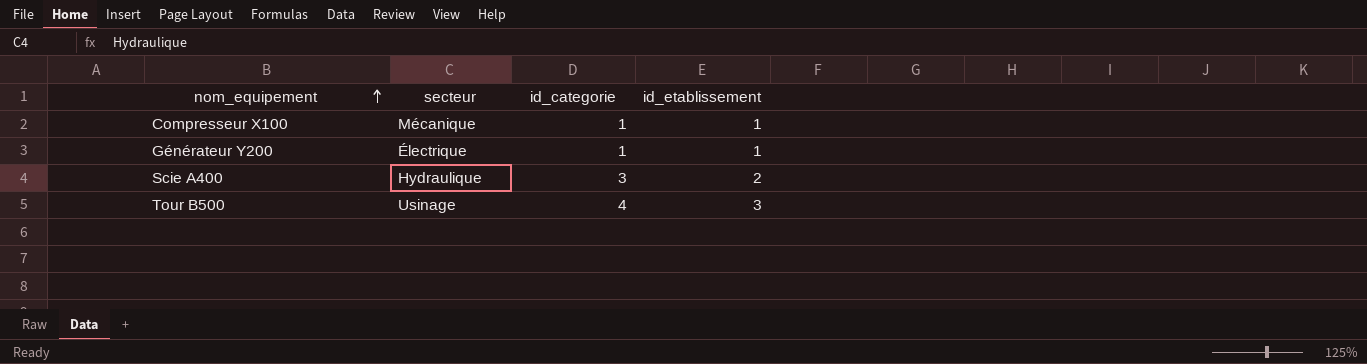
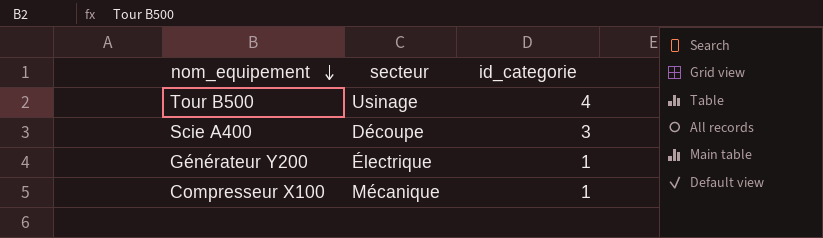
row order: nom_equipement ascending -> nom_equipement descending
column id_etablissement | position: 4 -> none
Scie A400 | secteur: Hydraulique -> Découpe

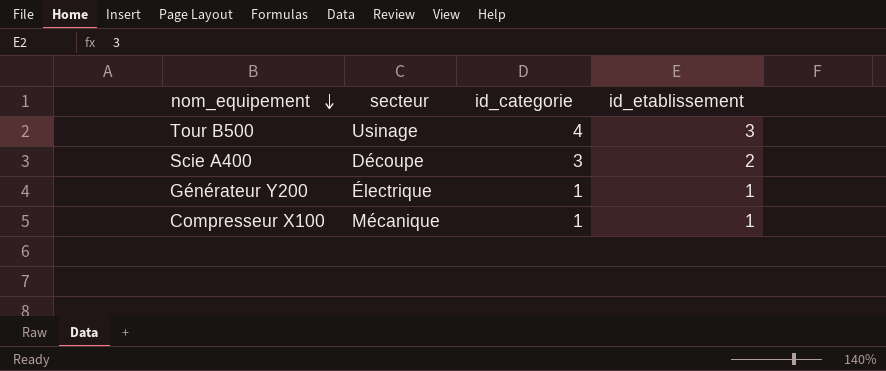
column id_etablissement | position: none -> 4

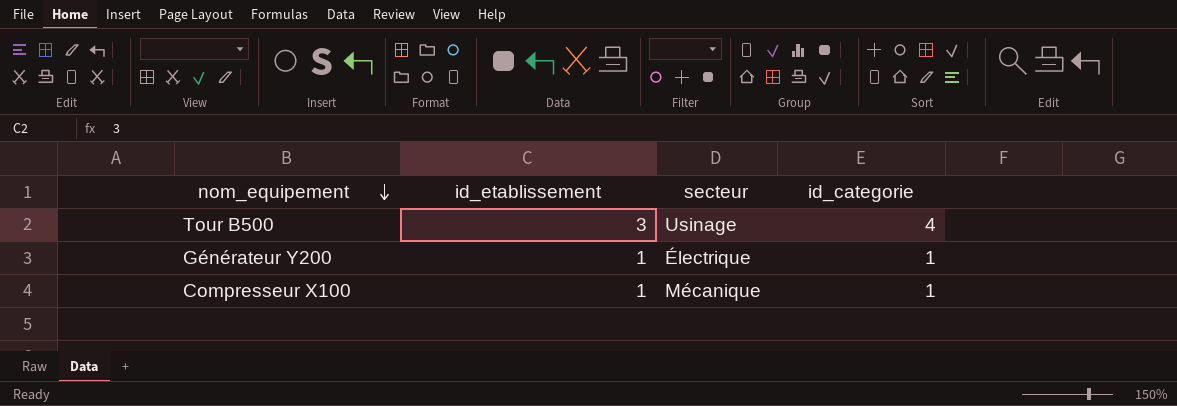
column id_etablissement | position: 4 -> 2
row Scie A400: Découpe | 3 | 2 -> none

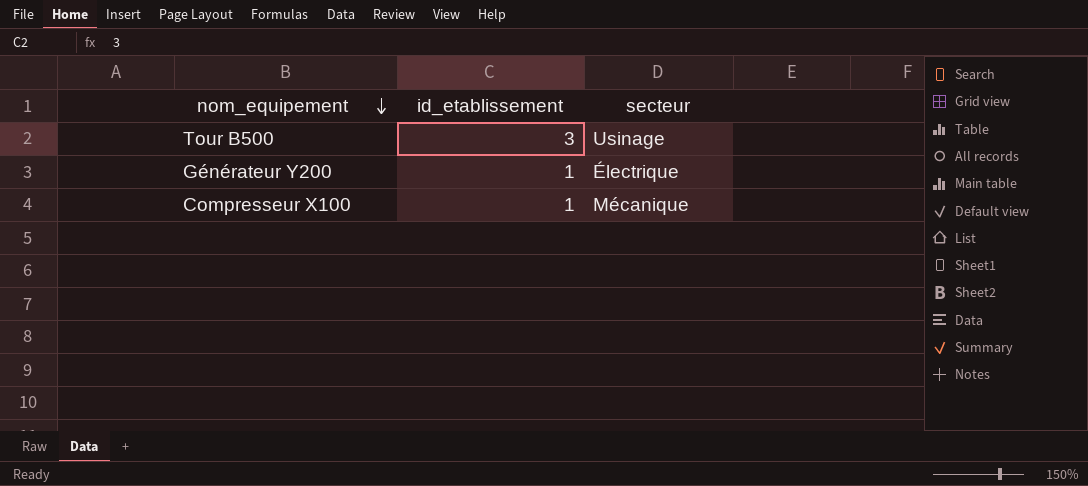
column id_categorie | position: 4 -> none

